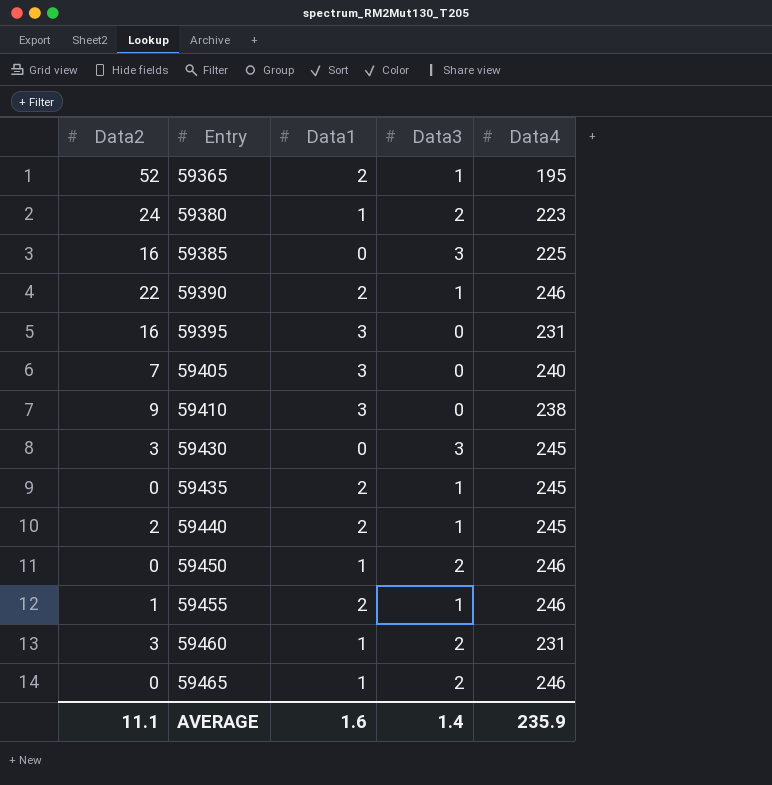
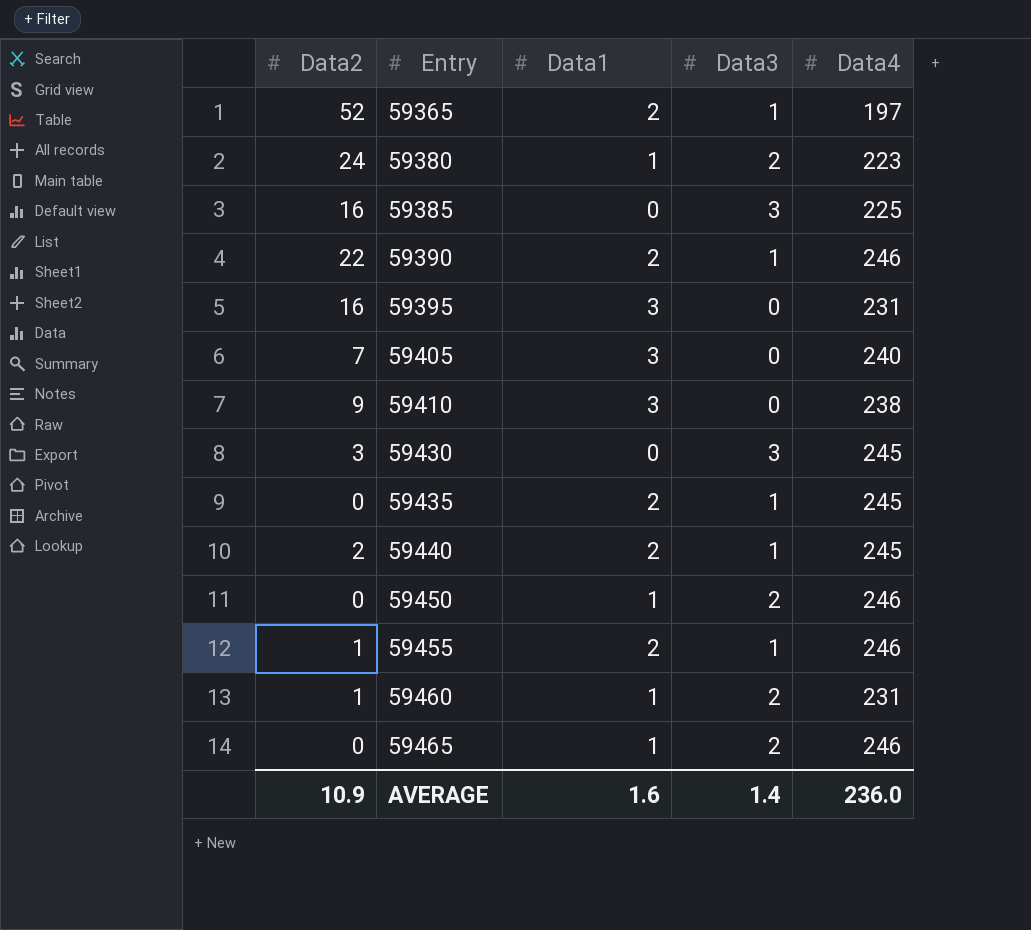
59365 | Data4: 195 -> 197
59460 | Data2: 3 -> 1
AVERAGE | Data2: 11.1 -> 10.9
AVERAGE | Data4: 235.9 -> 236.0

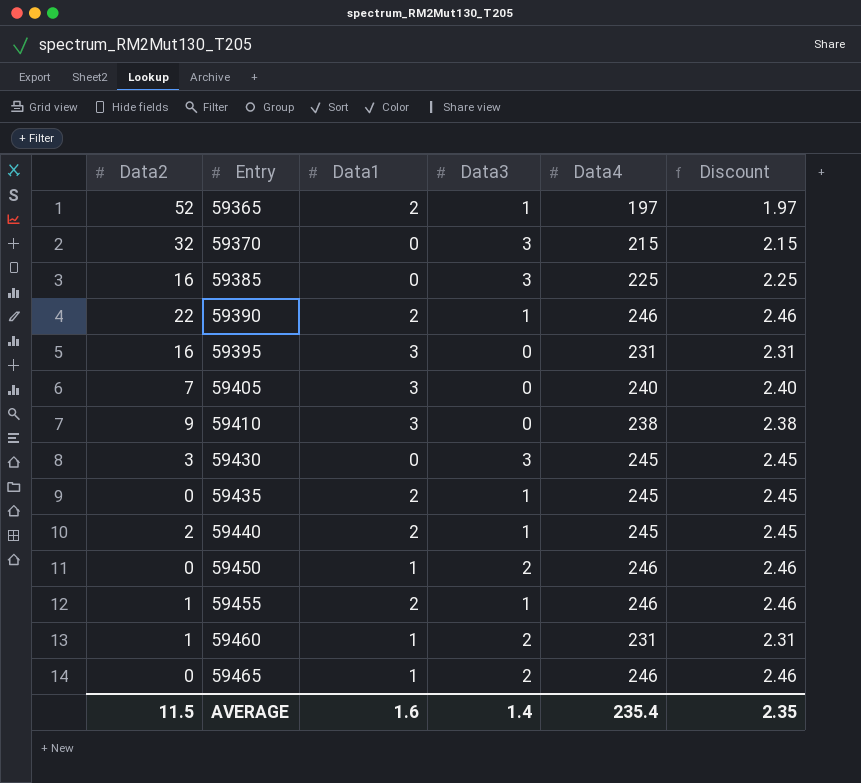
column Discount | formula: none -> [Data4] * 0.01
row 59380: 24 | 1 | 2 | 223 -> none
row 59370: none -> 32 | 0 | 3 | 215 | 2.15
AVERAGE | Data2: 10.9 -> 11.5
AVERAGE | Data4: 236.0 -> 235.4

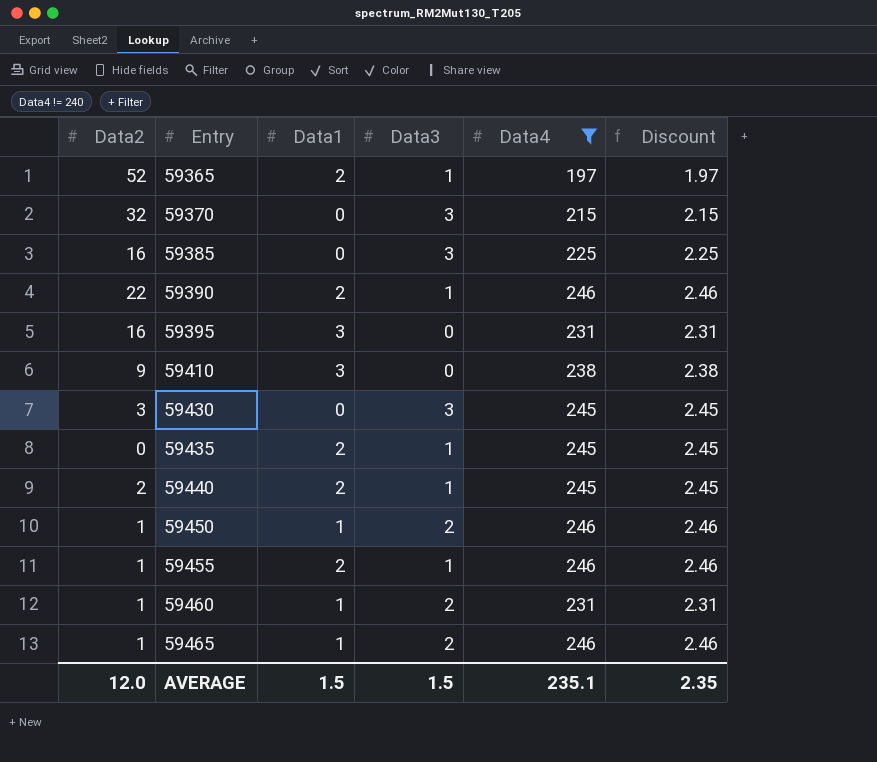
filter: none -> Data4 != 240
59450 | Data2: 0 -> 1
59465 | Data2: 0 -> 1
AVERAGE | Data2: 11.5 -> 12.0
AVERAGE | Data1: 1.6 -> 1.5
AVERAGE | Data3: 1.4 -> 1.5
AVERAGE | Data4: 235.4 -> 235.1

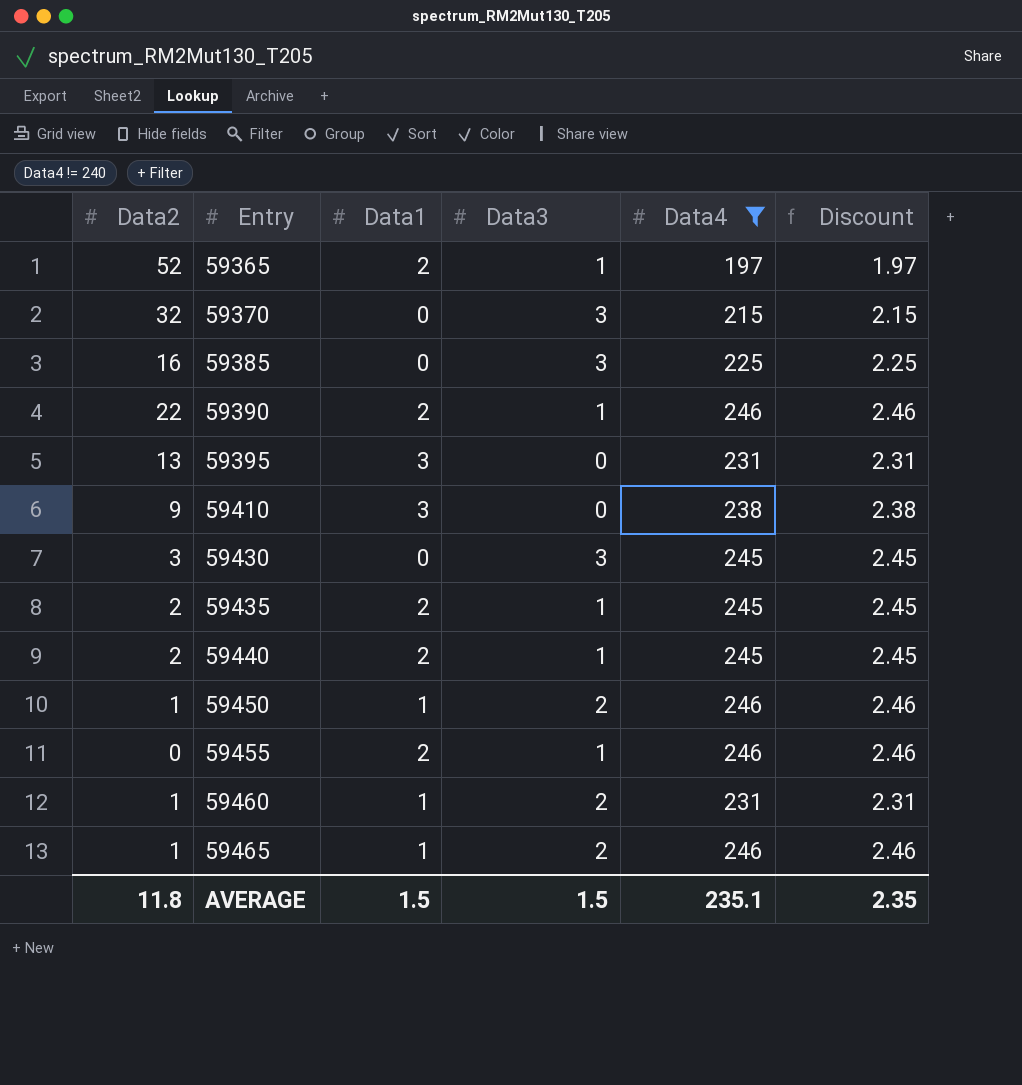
59395 | Data2: 16 -> 13
59435 | Data2: 0 -> 2
59455 | Data2: 1 -> 0
AVERAGE | Data2: 12.0 -> 11.8

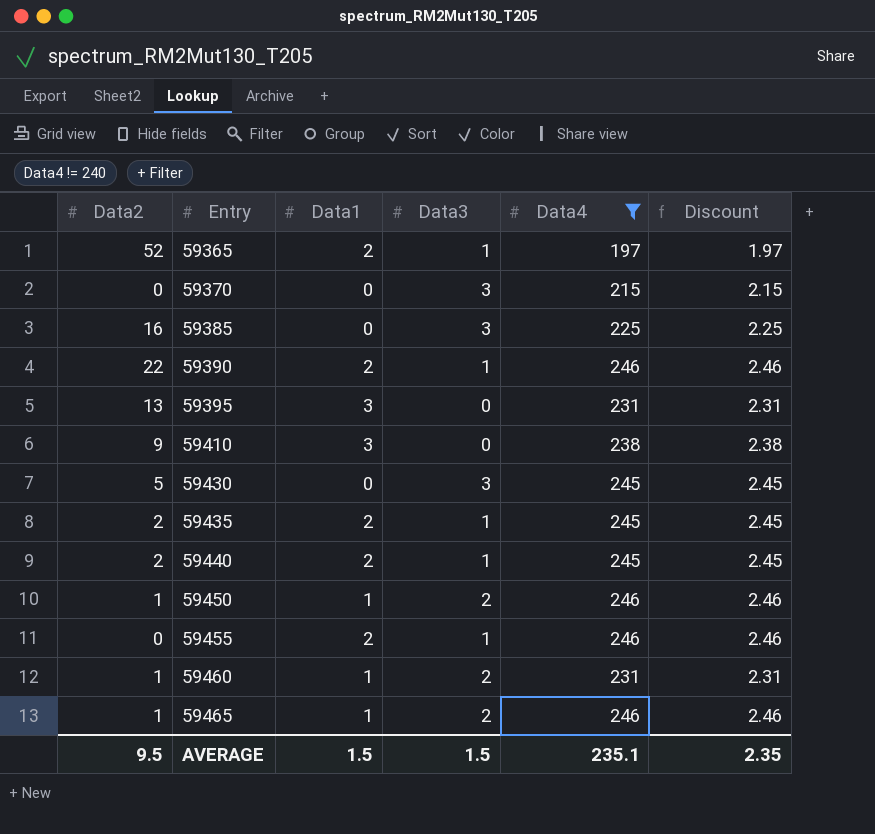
59370 | Data2: 32 -> 0
59430 | Data2: 3 -> 5
AVERAGE | Data2: 11.8 -> 9.5

